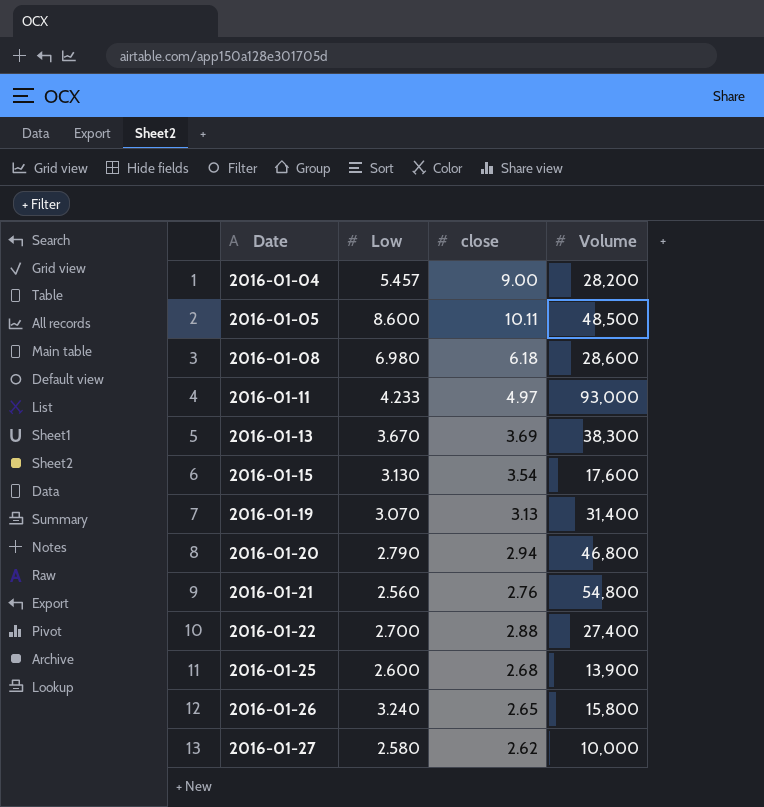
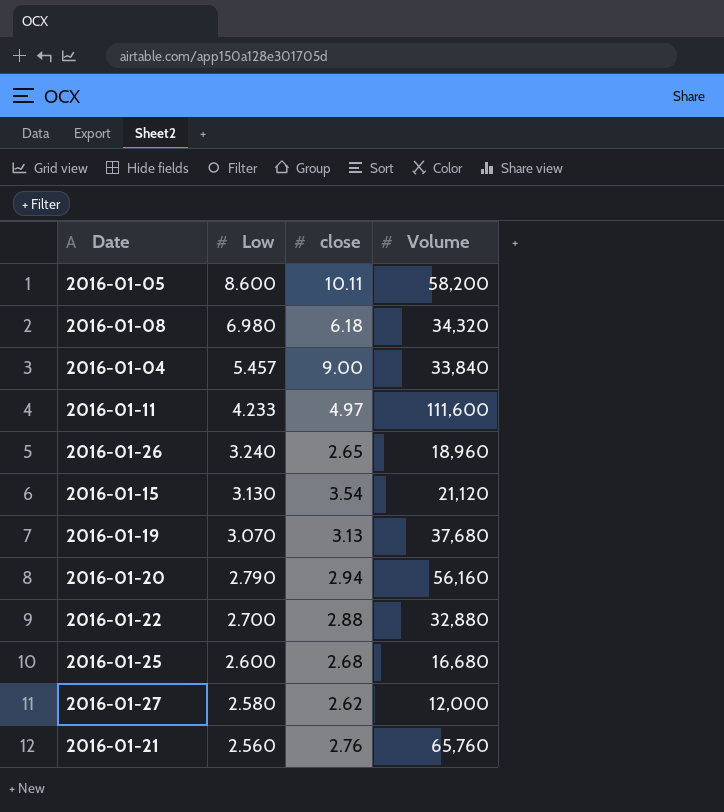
row order: Date ascending -> Low descending
row 2016-01-13: 3.670 | 3.69 | 38,300 -> none
2016-01-05 | Volume: 48,500 -> 58,200
2016-01-08 | Volume: 28,600 -> 34,320
2016-01-04 | Volume: 28,200 -> 33,840
2016-01-11 | Volume: 93,000 -> 111,600
2016-01-26 | Volume: 15,800 -> 18,960
2016-01-15 | Volume: 17,600 -> 21,120
2016-01-19 | Volume: 31,400 -> 37,680
2016-01-20 | Volume: 46,800 -> 56,160
2016-01-22 | Volume: 27,400 -> 32,880
2016-01-25 | Volume: 13,900 -> 16,680
2016-01-27 | Volume: 10,000 -> 12,000
2016-01-21 | Volume: 54,800 -> 65,760

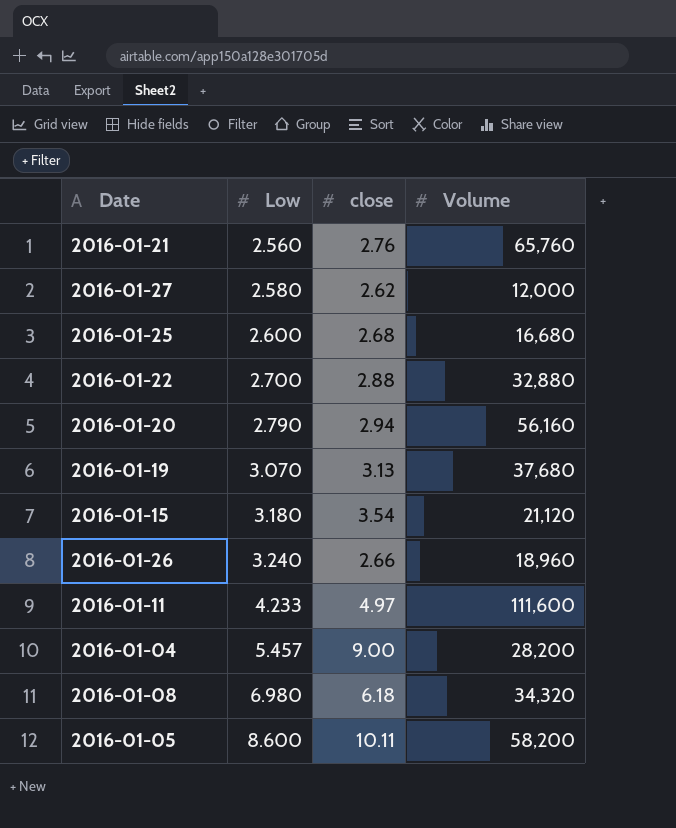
row order: Low descending -> Low ascending
2016-01-15 | Low: 3.130 -> 3.180
2016-01-26 | close: 2.65 -> 2.66
2016-01-04 | Volume: 33,840 -> 28,200

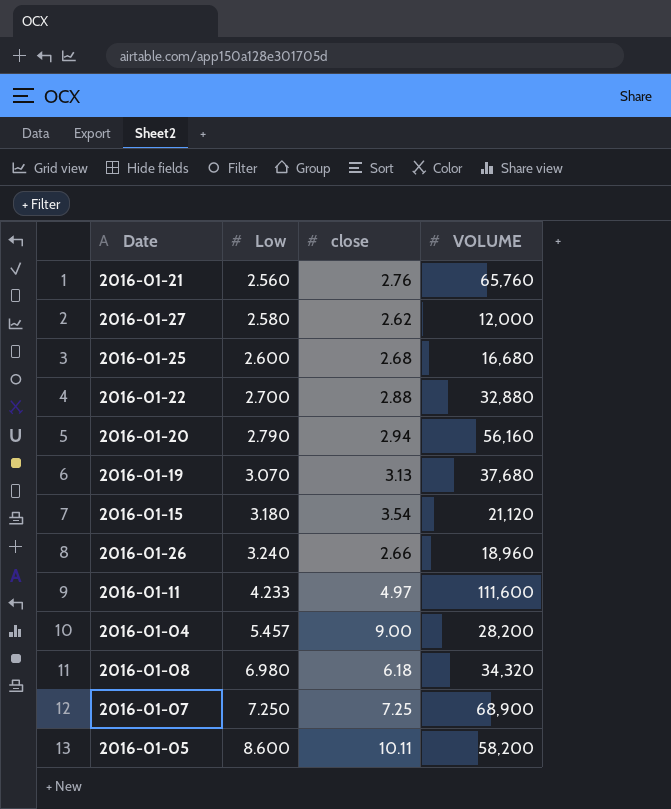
column name: Volume -> VOLUME
row 2016-01-07: none -> 7.250 | 7.25 | 68,900

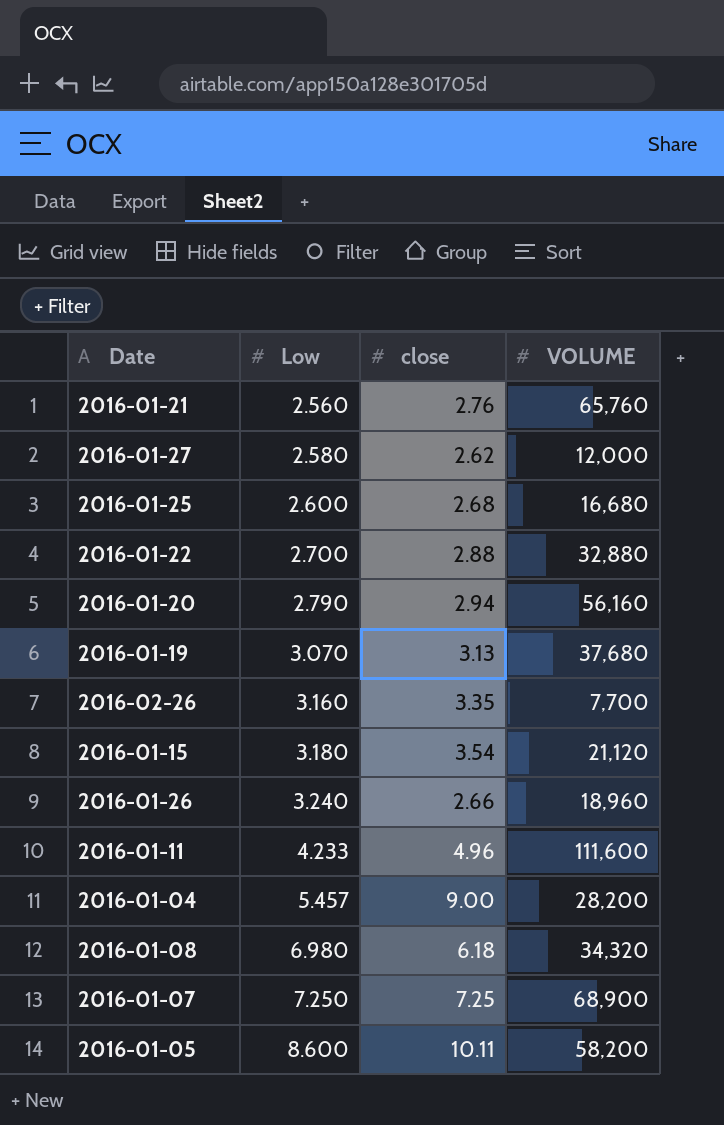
row 2016-02-26: none -> 3.160 | 3.35 | 7,700
2016-01-11 | close: 4.97 -> 4.96

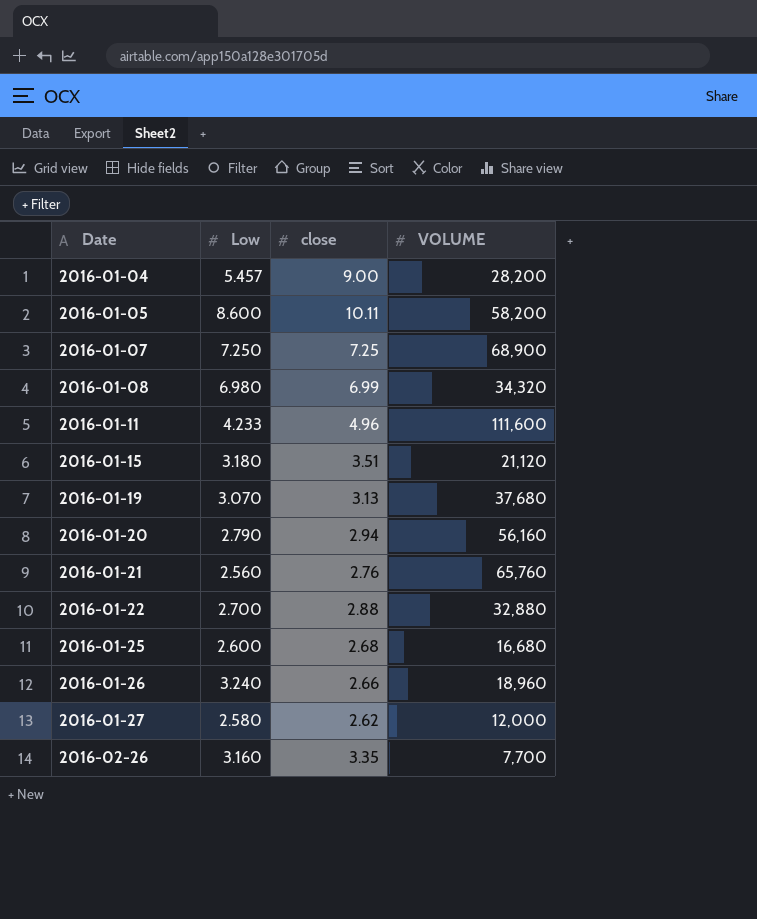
row order: Low ascending -> Date ascending
2016-01-08 | close: 6.18 -> 6.99
2016-01-15 | close: 3.54 -> 3.51

